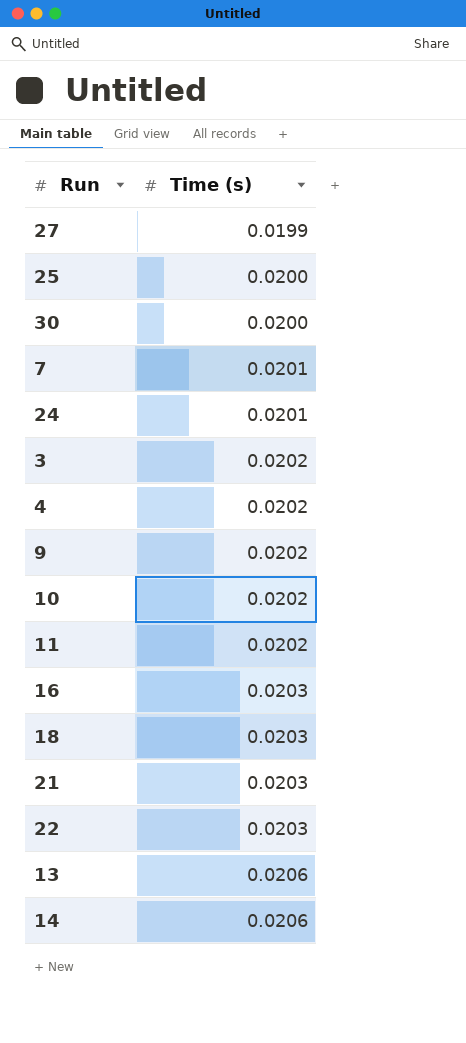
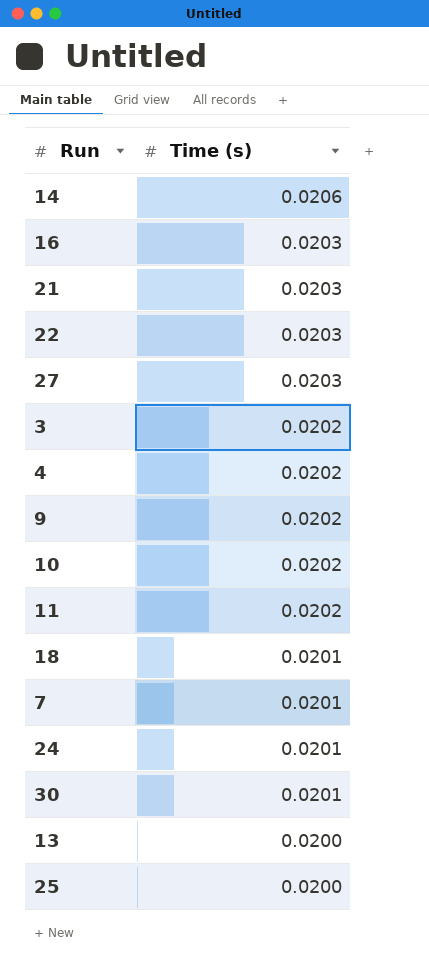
row order: Time (s) ascending -> Time (s) descending
27 | Time (s): 0.0199 -> 0.0203
18 | Time (s): 0.0203 -> 0.0201
30 | Time (s): 0.0200 -> 0.0201
13 | Time (s): 0.0206 -> 0.0200

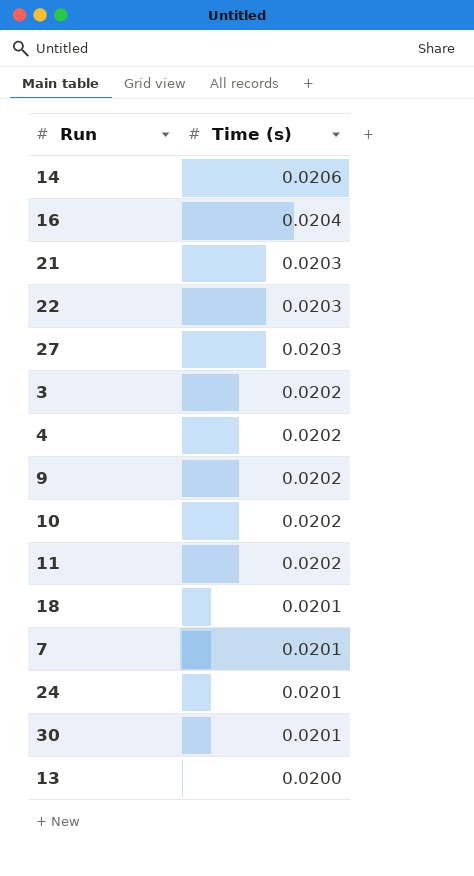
row 25: 0.0200 -> none
16 | Time (s): 0.0203 -> 0.0204

